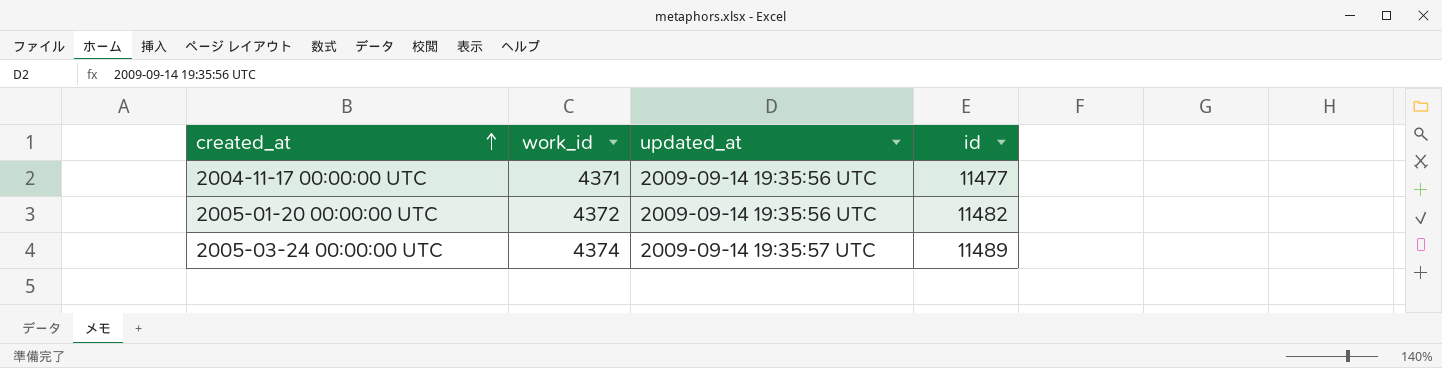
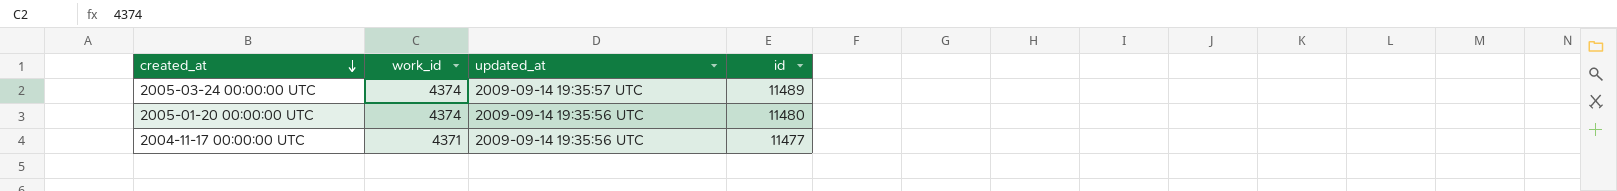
row order: created_at ascending -> created_at descending
2005-01-20 00:00:00 UTC | work_id: 4372 -> 4374
2005-01-20 00:00:00 UTC | id: 11482 -> 11480

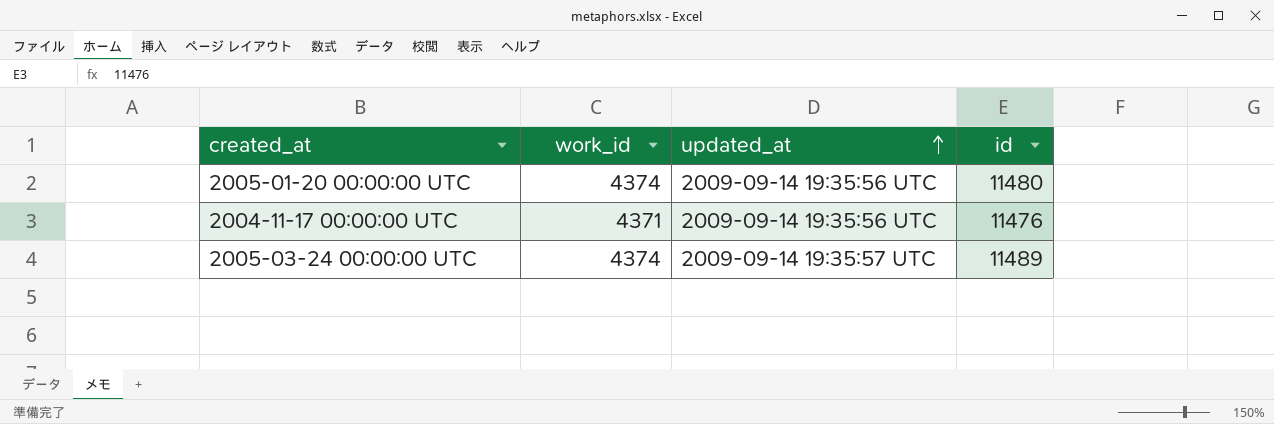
row order: created_at descending -> updated_at ascending
2004-11-17 00:00:00 UTC | id: 11477 -> 11476

